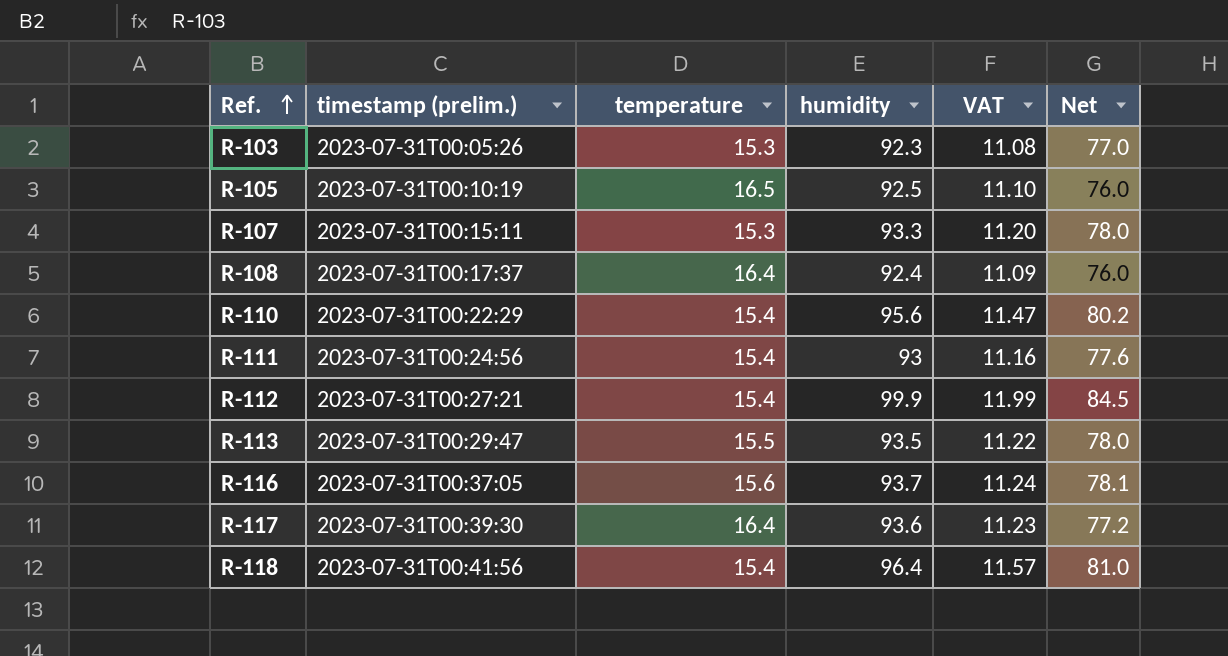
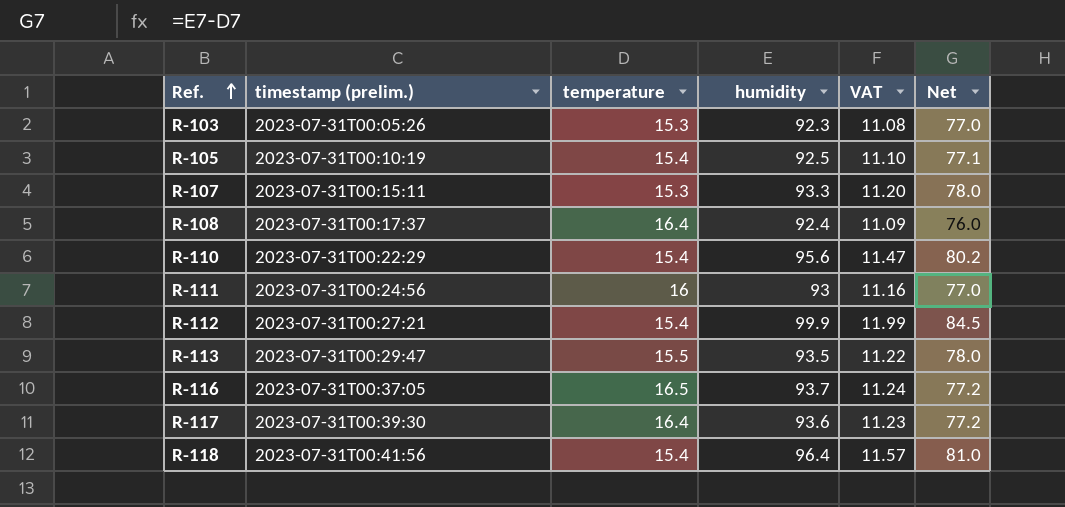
R-105 | temperature: 16.5 -> 15.4
R-105 | Net: 76.0 -> 77.1
R-111 | temperature: 15.4 -> 16
R-111 | Net: 77.6 -> 77.0
R-116 | temperature: 15.6 -> 16.5
R-116 | Net: 78.1 -> 77.2

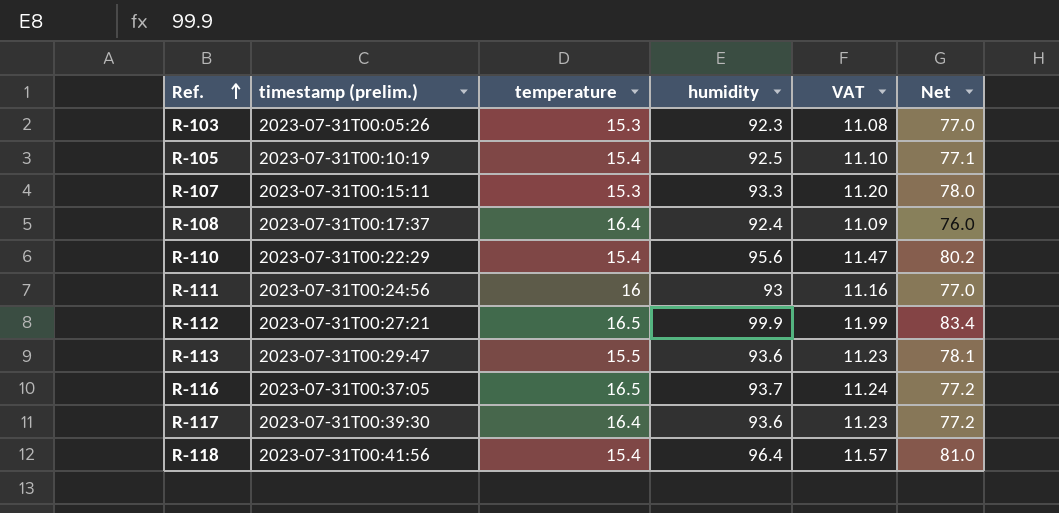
R-112 | temperature: 15.4 -> 16.5
R-112 | Net: 84.5 -> 83.4
R-113 | humidity: 93.5 -> 93.6
R-113 | VAT: 11.22 -> 11.23
R-113 | Net: 78.0 -> 78.1

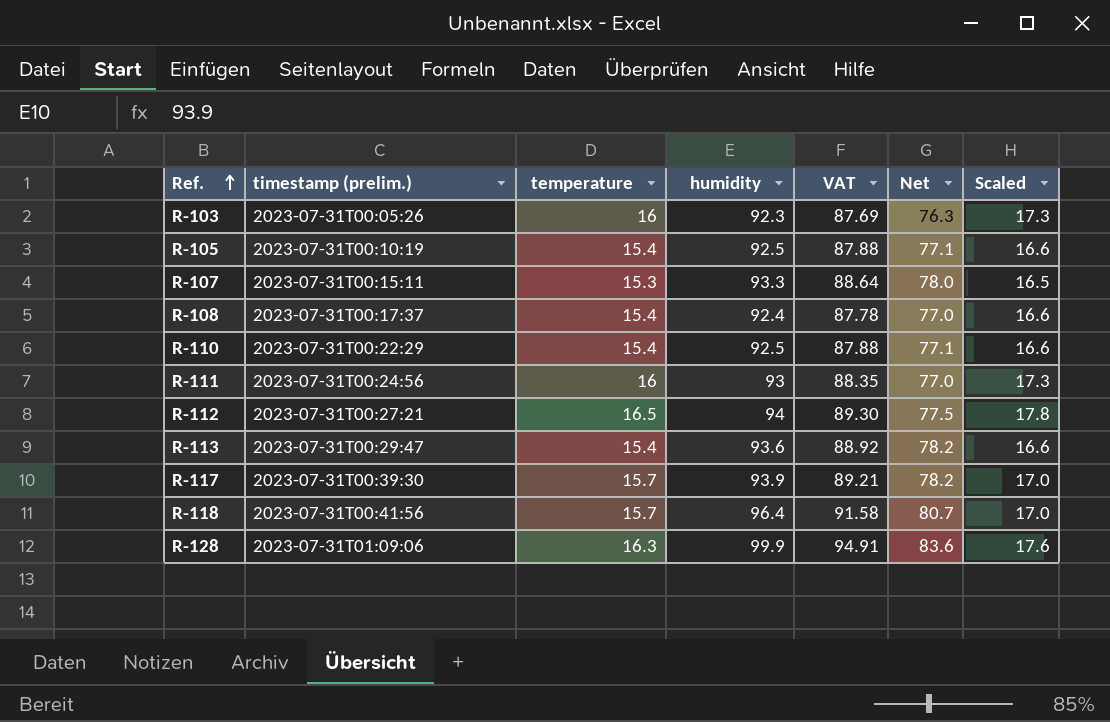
column VAT | formula: [humidity] * 0.12 -> [humidity] * 0.95
column Scaled | formula: none -> [temperature] * 1.08
row R-116: 2023-07-31T00:37:05 | 16.5 | 93.7 | 11.24 | 77.2 -> none
R-103 | temperature: 15.3 -> 16
R-103 | Net: 77.0 -> 76.3
R-108 | temperature: 16.4 -> 15.4
R-108 | Net: 76.0 -> 77.0
R-110 | humidity: 95.6 -> 92.5
R-110 | Net: 80.2 -> 77.1
R-112 | humidity: 99.9 -> 94
R-112 | Net: 83.4 -> 77.5
R-113 | temperature: 15.5 -> 15.4
R-113 | Net: 78.1 -> 78.2
R-117 | temperature: 16.4 -> 15.7
R-117 | humidity: 93.6 -> 93.9
R-117 | Net: 77.2 -> 78.2
R-118 | temperature: 15.4 -> 15.7
R-118 | Net: 81.0 -> 80.7
row R-128: none -> 2023-07-31T01:09:06 | 16.3 | 99.9 | 94.91 | 83.6 | 17.6

